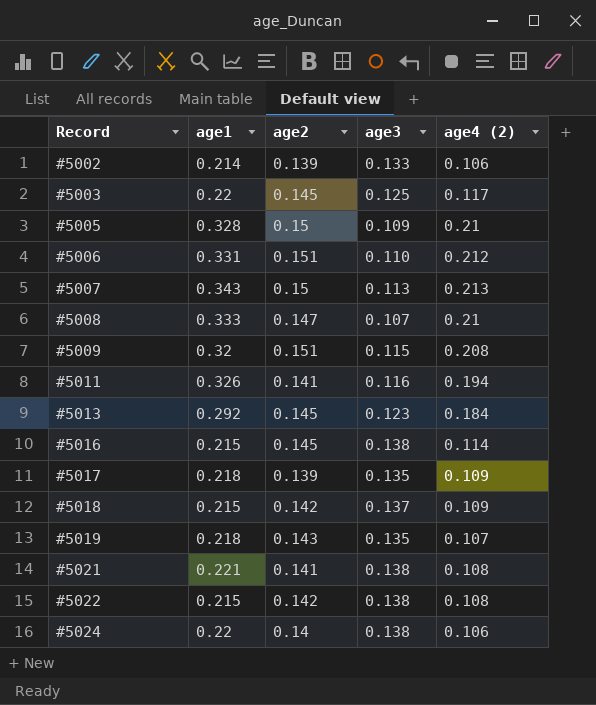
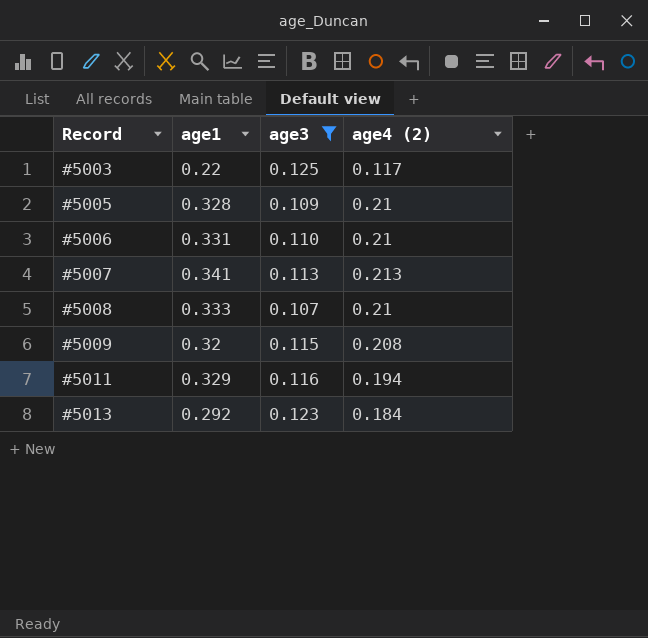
filter: none -> age3 <= 0.125
column age2 | position: 3 -> none
#5006 | age4 (2): 0.212 -> 0.21
#5007 | age1: 0.343 -> 0.341
#5011 | age1: 0.326 -> 0.329

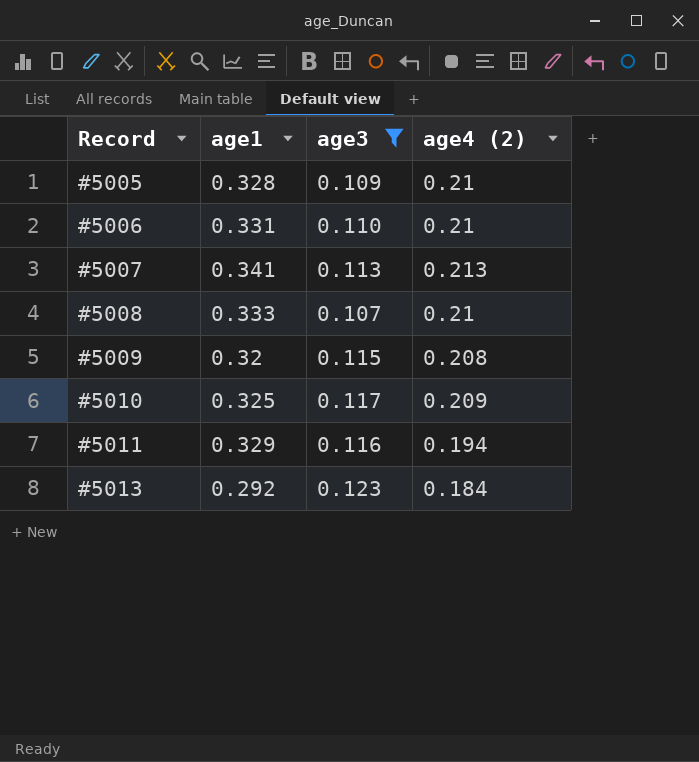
row #5003: 0.22 | 0.125 | 0.117 -> none
row #5010: none -> 0.325 | 0.117 | 0.209

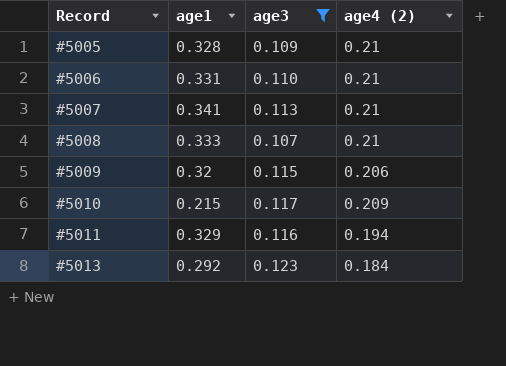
#5007 | age4 (2): 0.213 -> 0.21
#5009 | age4 (2): 0.208 -> 0.206
#5010 | age1: 0.325 -> 0.215

